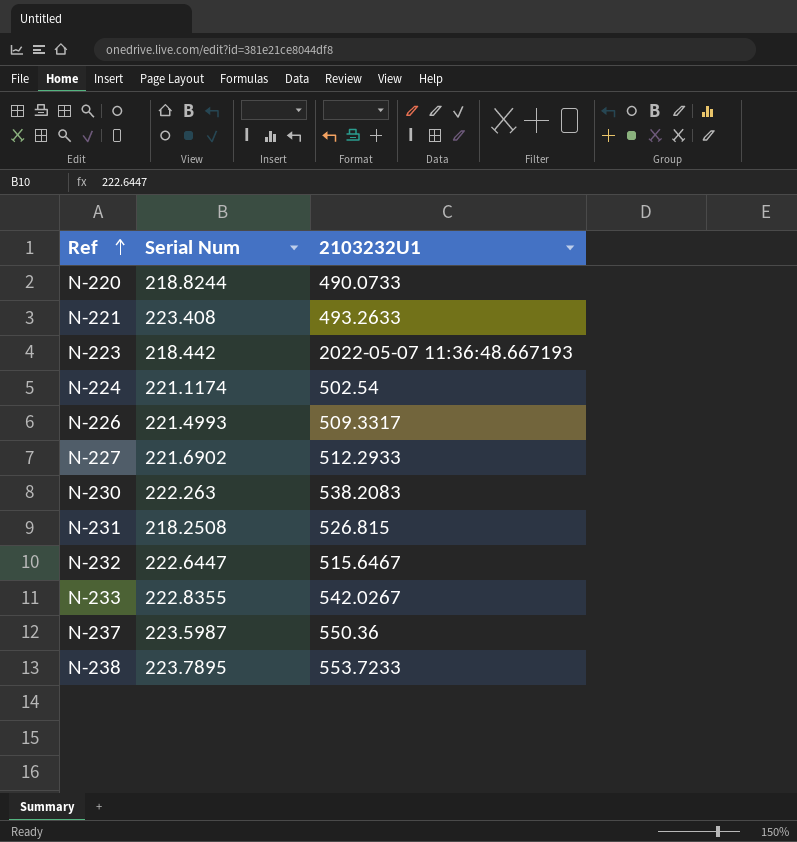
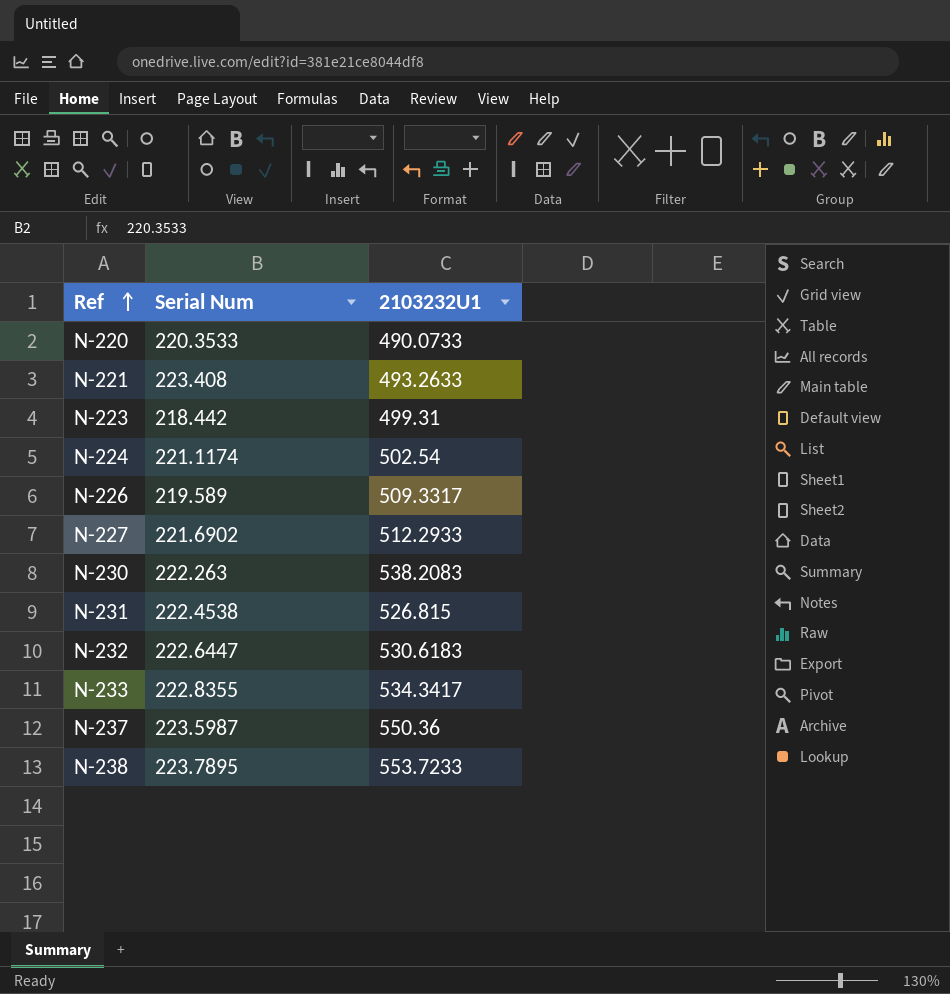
N-220 | Serial Num: 218.8244 -> 220.3533
N-223 | 2103232U1: 2022-05-07 11:36:48.667193 -> 499.31
N-226 | Serial Num: 221.4993 -> 219.589
N-231 | Serial Num: 218.2508 -> 222.4538
N-232 | 2103232U1: 515.6467 -> 530.6183
N-233 | 2103232U1: 542.0267 -> 534.3417

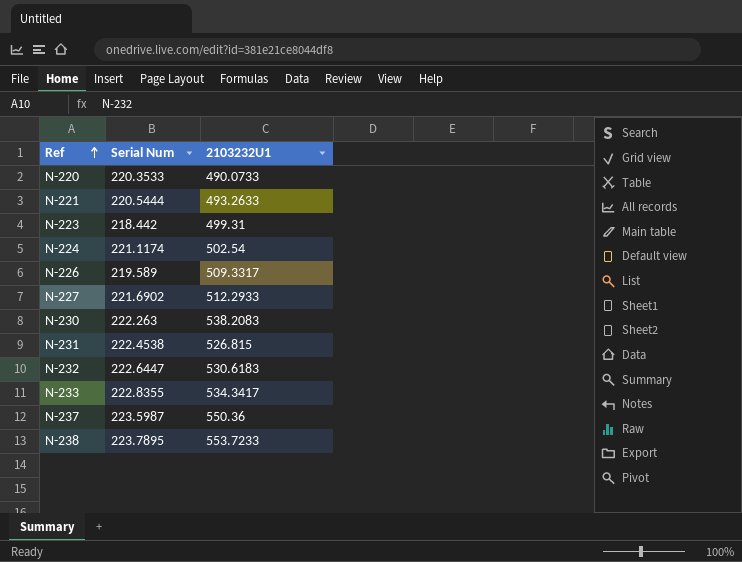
N-221 | Serial Num: 223.408 -> 220.5444

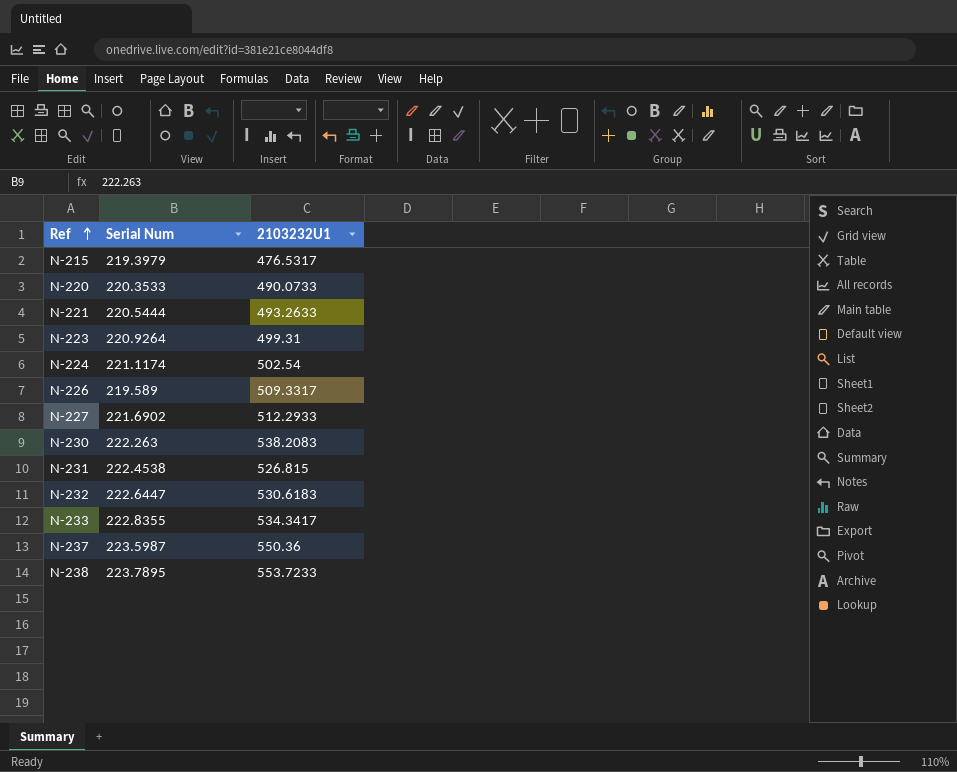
row N-215: none -> 219.3979 | 476.5317
N-223 | Serial Num: 218.442 -> 220.9264

